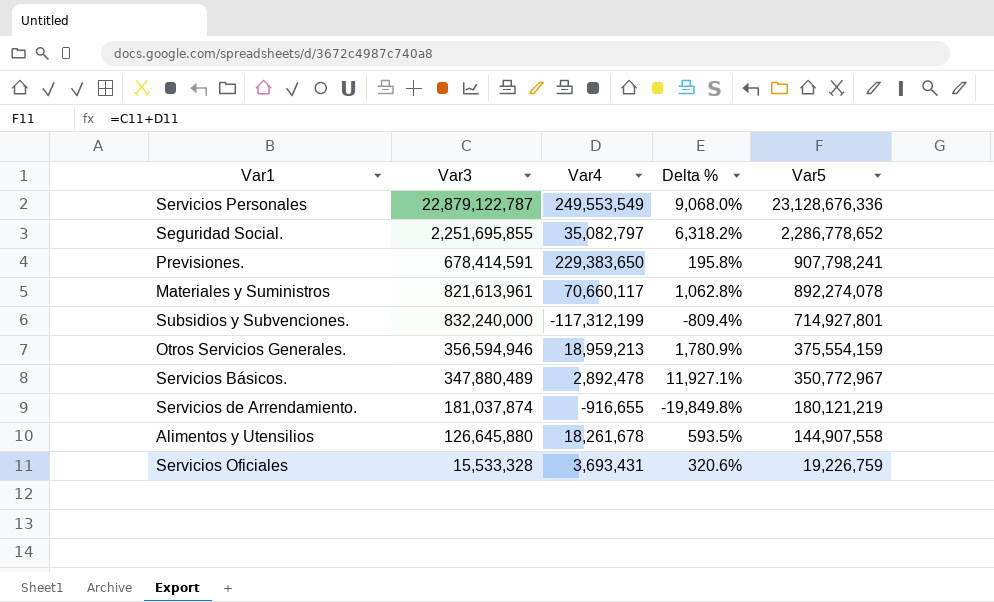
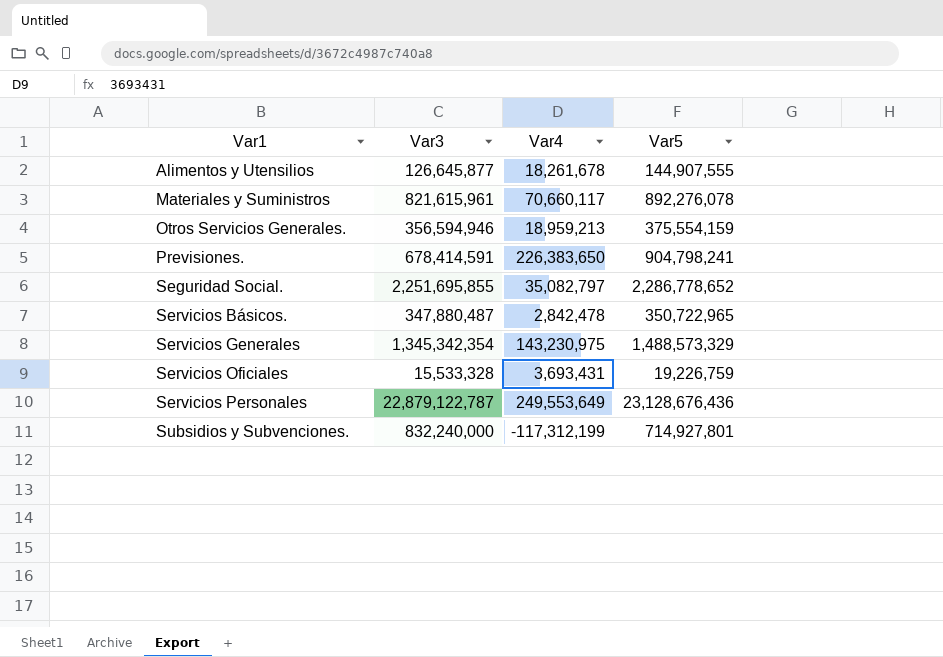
row order: Var5 descending -> Var1 ascending
column Delta % | formula: ([Var3] - [Var4]) / [Var4] -> none
row Servicios de Arrendamiento.: 181,037,874 | -916,655 | -19,849.8% | 180,121,219 -> none
Alimentos y Utensilios | Var3: 126,645,880 -> 126,645,877
Alimentos y Utensilios | Var5: 144,907,558 -> 144,907,555
Materiales y Suministros | Var3: 821,613,961 -> 821,615,961
Materiales y Suministros | Var5: 892,274,078 -> 892,276,078
Previsiones. | Var4: 229,383,650 -> 226,383,650
Previsiones. | Var5: 907,798,241 -> 904,798,241
Servicios Básicos. | Var3: 347,880,489 -> 347,880,487
Servicios Básicos. | Var4: 2,892,478 -> 2,842,478
Servicios Básicos. | Var5: 350,772,967 -> 350,722,965
row Servicios Generales: none -> 1,345,342,354 | 143,230,975 | 1,488,573,329
Servicios Personales | Var4: 249,553,549 -> 249,553,649
Servicios Personales | Var5: 23,128,676,336 -> 23,128,676,436

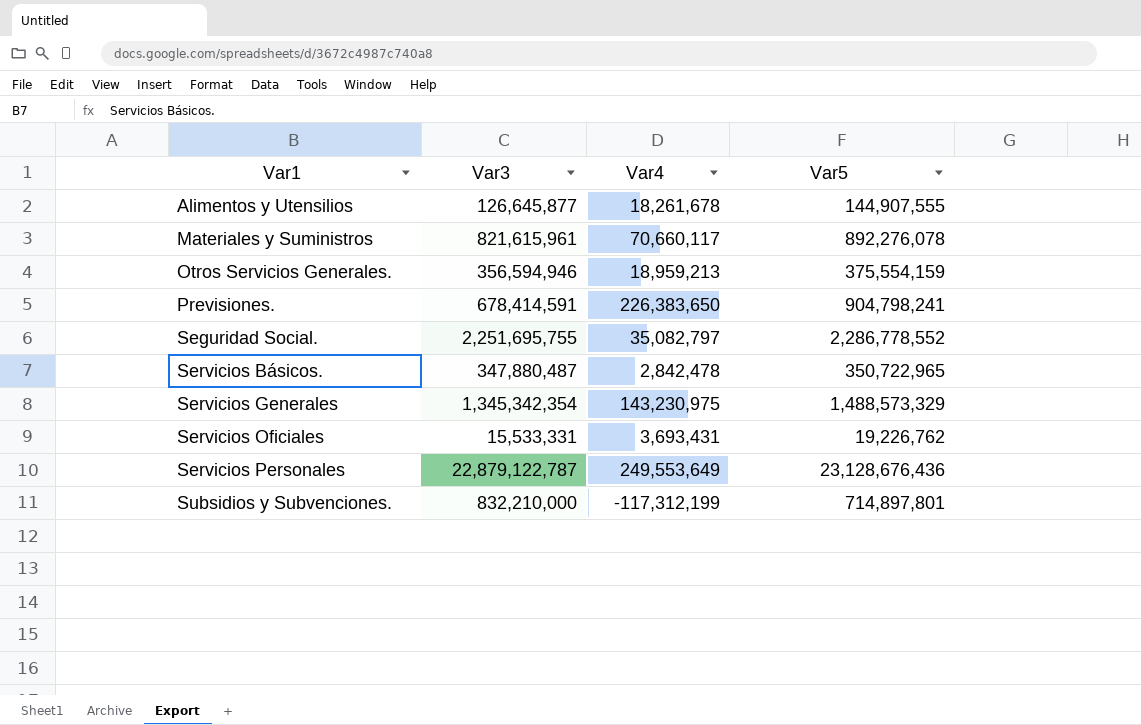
Seguridad Social. | Var3: 2,251,695,855 -> 2,251,695,755
Seguridad Social. | Var5: 2,286,778,652 -> 2,286,778,552
Servicios Oficiales | Var3: 15,533,328 -> 15,533,331
Servicios Oficiales | Var5: 19,226,759 -> 19,226,762
Subsidios y Subvenciones. | Var3: 832,240,000 -> 832,210,000
Subsidios y Subvenciones. | Var5: 714,927,801 -> 714,897,801

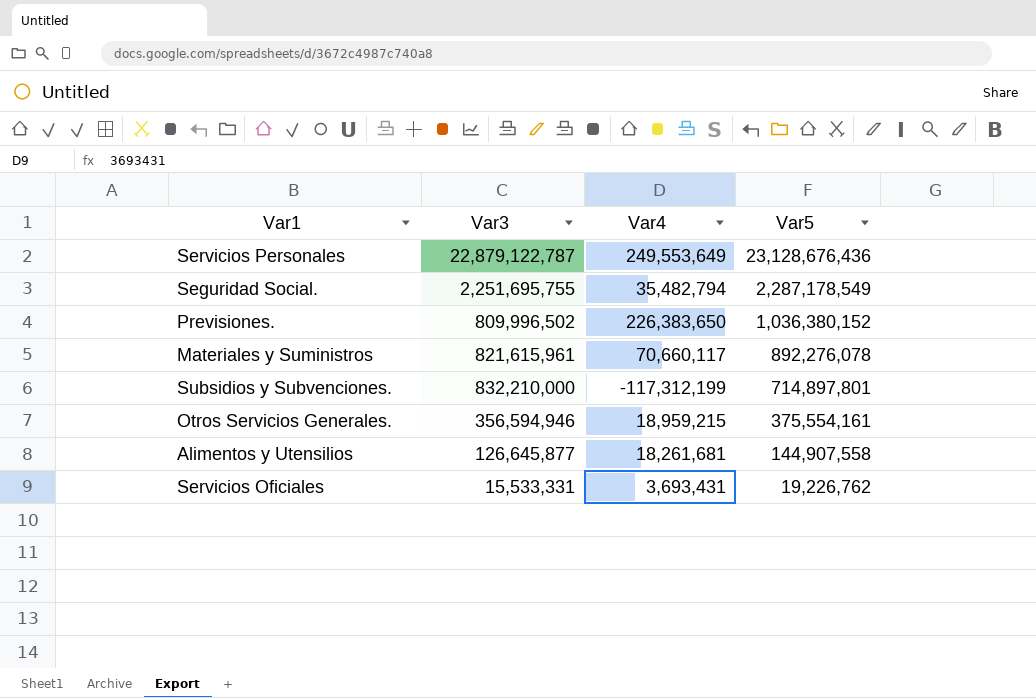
row order: Var1 ascending -> Var5 descending
row Servicios Básicos.: 347,880,487 | 2,842,478 | 350,722,965 -> none
row Servicios Generales: 1,345,342,354 | 143,230,975 | 1,488,573,329 -> none
Seguridad Social. | Var4: 35,082,797 -> 35,482,794
Seguridad Social. | Var5: 2,286,778,552 -> 2,287,178,549
Previsiones. | Var3: 678,414,591 -> 809,996,502
Previsiones. | Var5: 904,798,241 -> 1,036,380,152
Otros Servicios Generales. | Var4: 18,959,213 -> 18,959,215
Otros Servicios Generales. | Var5: 375,554,159 -> 375,554,161
Alimentos y Utensilios | Var4: 18,261,678 -> 18,261,681
Alimentos y Utensilios | Var5: 144,907,555 -> 144,907,558

